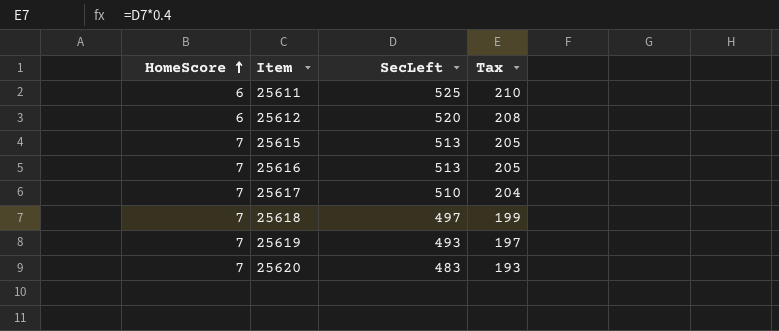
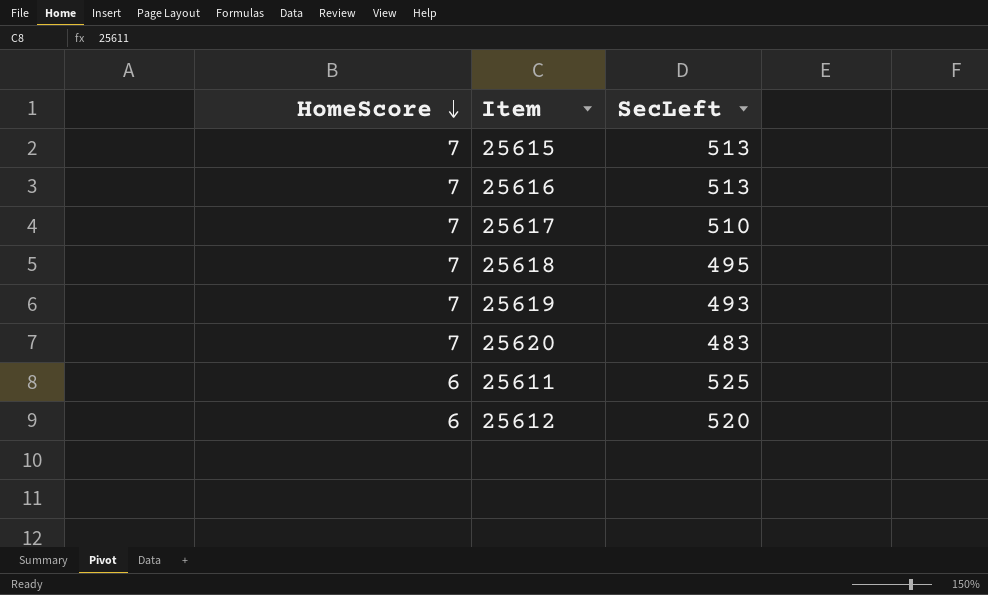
row order: HomeScore ascending -> HomeScore descending
column Tax | formula: [SecLeft] * 0.4 -> none
25618 | SecLeft: 497 -> 495

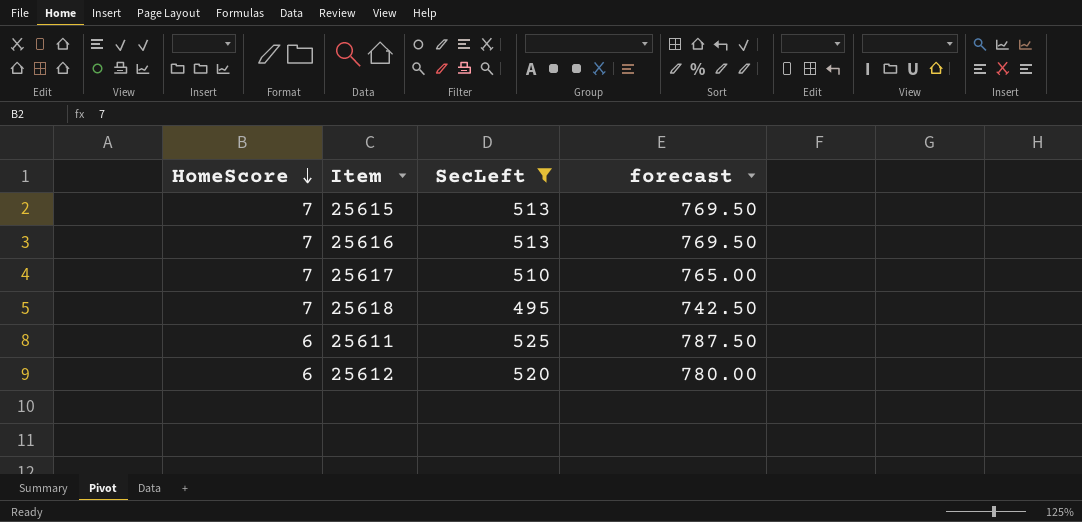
filter: none -> SecLeft >= 495
column forecast | formula: none -> [SecLeft] * 1.5

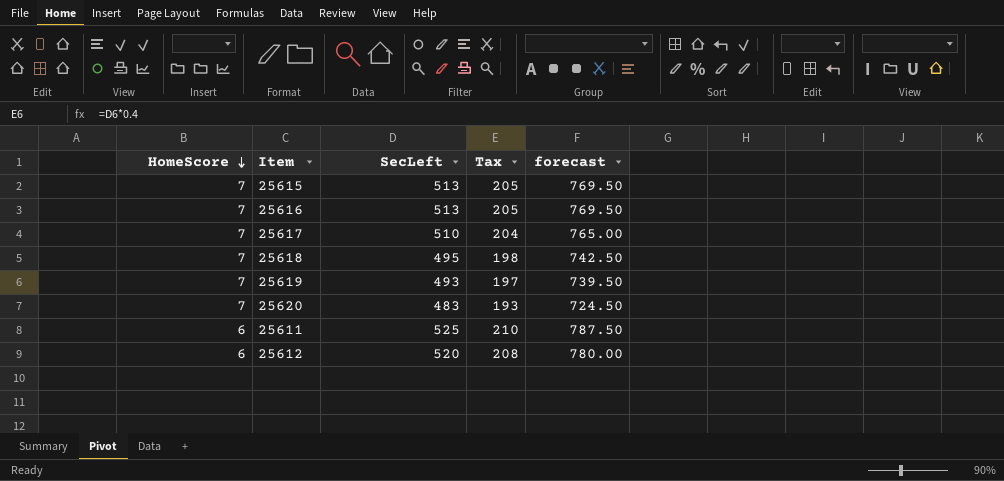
filter: SecLeft >= 495 -> none
column Tax | formula: none -> [SecLeft] * 0.4

